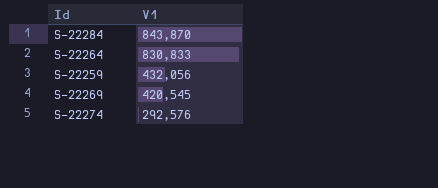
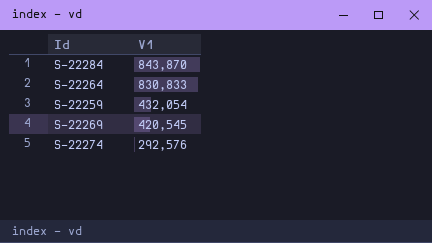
S-22259 | V1: 432,056 -> 432,054

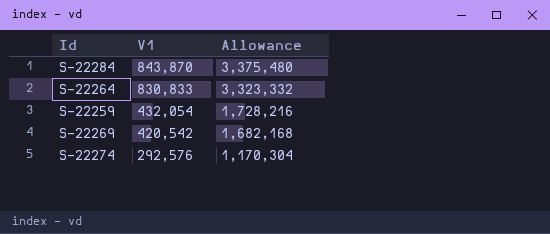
column Allowance | formula: none -> [V1] * 4
S-22269 | V1: 420,545 -> 420,542

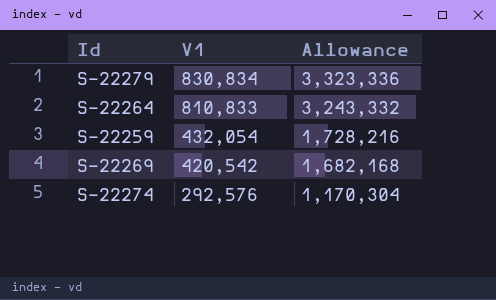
row S-22284: 843,870 | 3,375,480 -> none
row S-22279: none -> 830,834 | 3,323,336
S-22264 | V1: 830,833 -> 810,833
S-22264 | Allowance: 3,323,332 -> 3,243,332

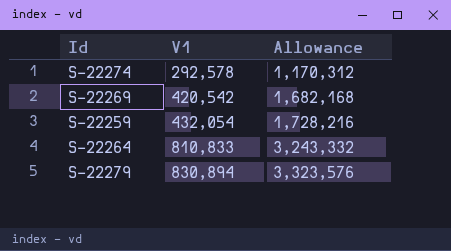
row order: V1 descending -> V1 ascending
S-22274 | V1: 292,576 -> 292,578
S-22274 | Allowance: 1,170,304 -> 1,170,312
S-22279 | V1: 830,834 -> 830,894
S-22279 | Allowance: 3,323,336 -> 3,323,576

